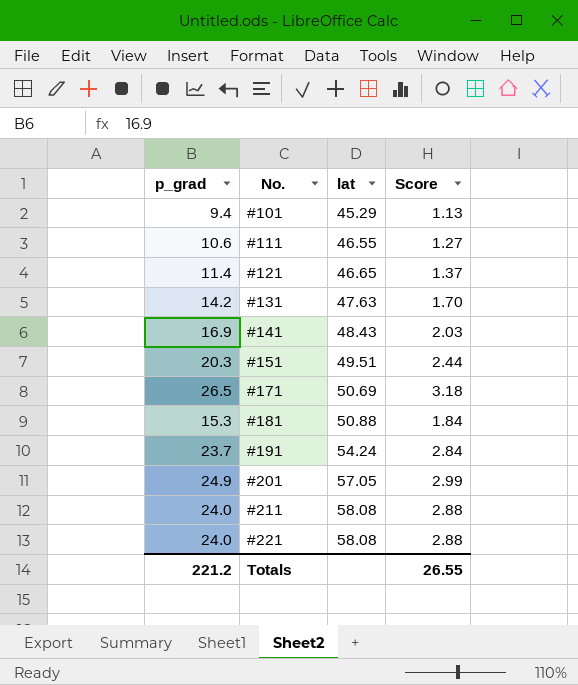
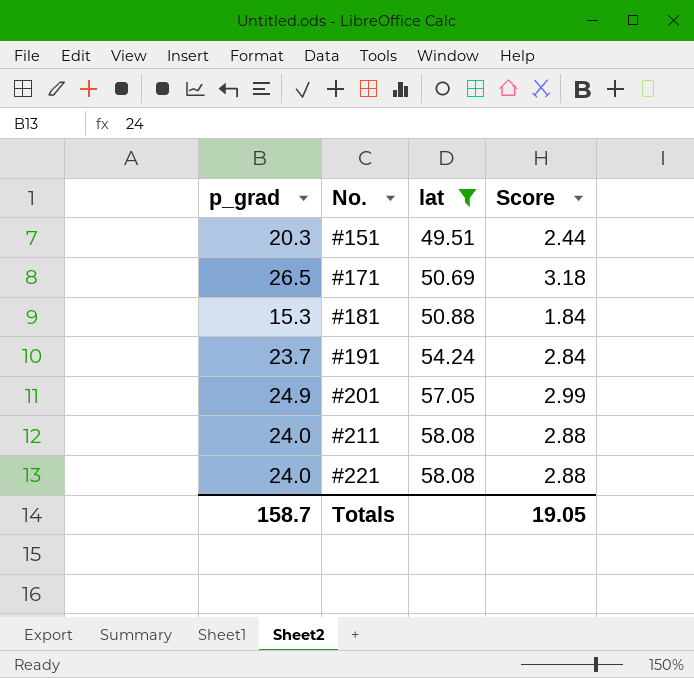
filter: none -> lat >= 49.51
Totals | p_grad: 221.2 -> 158.7
Totals | Score: 26.55 -> 19.05

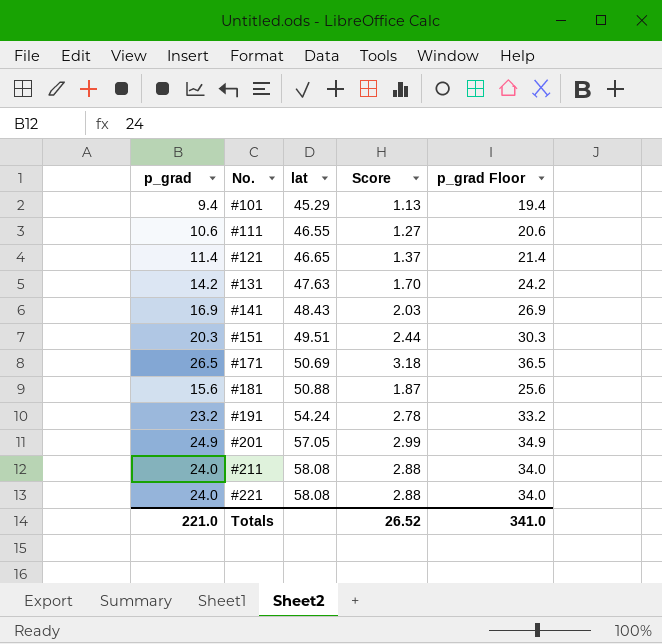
filter: lat >= 49.51 -> none
column p_grad Floor | formula: none -> [p_grad] + 10
#181 | p_grad: 15.3 -> 15.6
#181 | Score: 1.84 -> 1.87
#191 | p_grad: 23.7 -> 23.2
#191 | Score: 2.84 -> 2.78
Totals | p_grad: 158.7 -> 221.0
Totals | Score: 19.05 -> 26.52

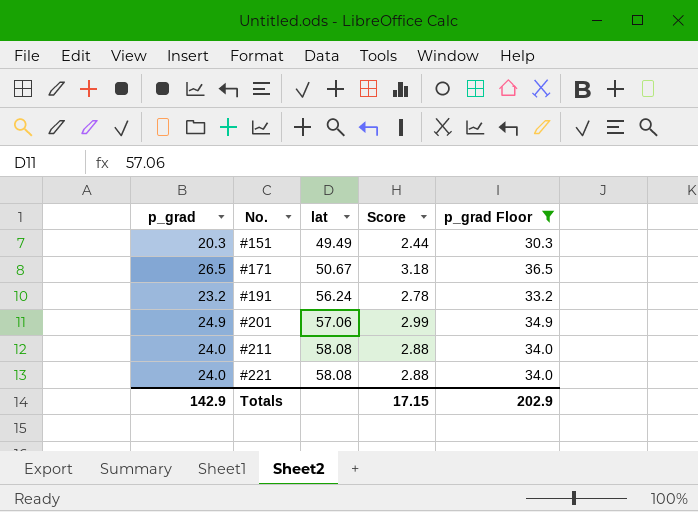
filter: none -> p_grad Floor >= 30.3
#151 | lat: 49.51 -> 49.49
#171 | lat: 50.69 -> 50.67
#191 | lat: 54.24 -> 56.24
#201 | lat: 57.05 -> 57.06
Totals | p_grad: 221.0 -> 142.9
Totals | Score: 26.52 -> 17.15
Totals | p_grad Floor: 341.0 -> 202.9

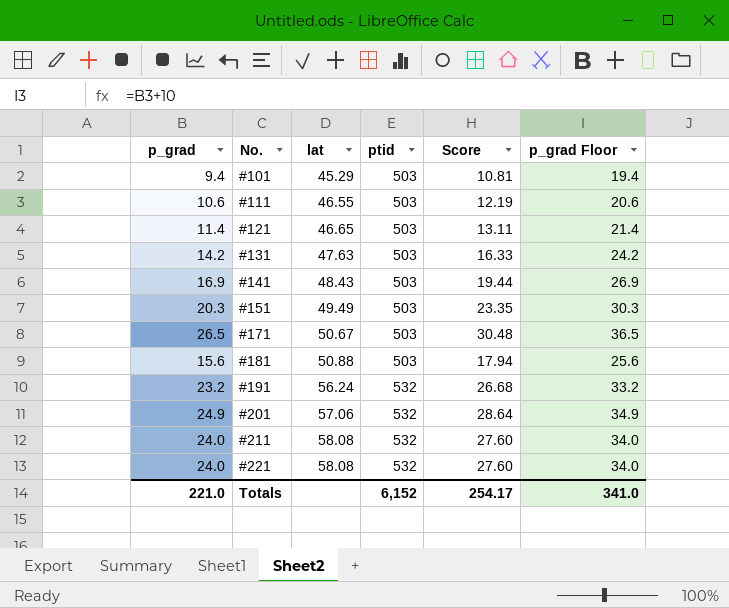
filter: p_grad Floor >= 30.3 -> none
column ptid | position: none -> 4
column Score | formula: [p_grad] * 0.12 -> [p_grad] * 1.15
Totals | p_grad: 142.9 -> 221.0
Totals | Score: 17.15 -> 254.17
Totals | p_grad Floor: 202.9 -> 341.0

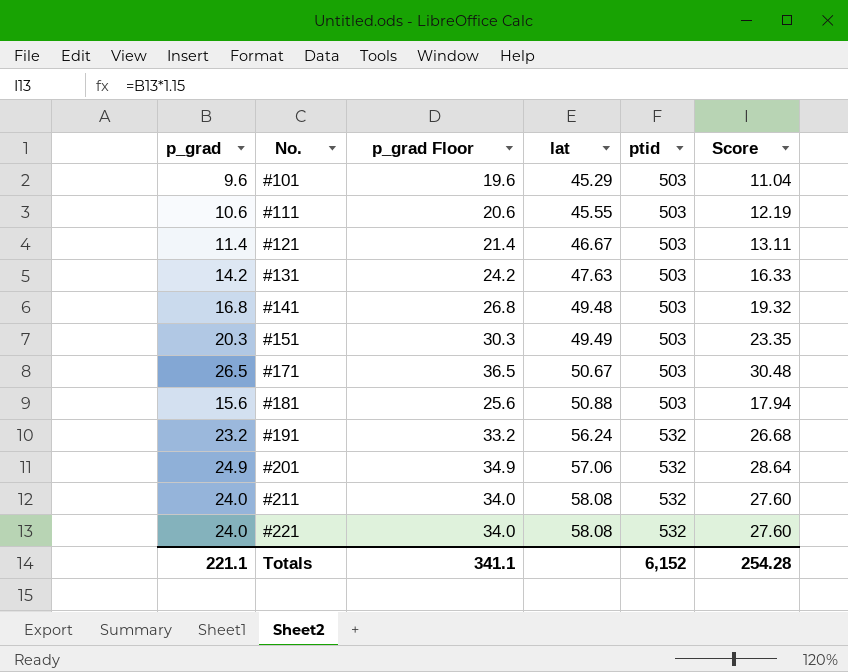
column p_grad Floor | position: 6 -> 3
#101 | p_grad: 9.4 -> 9.6
#101 | p_grad Floor: 19.4 -> 19.6
#101 | Score: 10.81 -> 11.04
#111 | lat: 46.55 -> 45.55
#121 | lat: 46.65 -> 46.67
#141 | p_grad: 16.9 -> 16.8
#141 | p_grad Floor: 26.9 -> 26.8
#141 | lat: 48.43 -> 49.48
#141 | Score: 19.44 -> 19.32
Totals | p_grad: 221.0 -> 221.1
Totals | p_grad Floor: 341.0 -> 341.1
Totals | Score: 254.17 -> 254.28

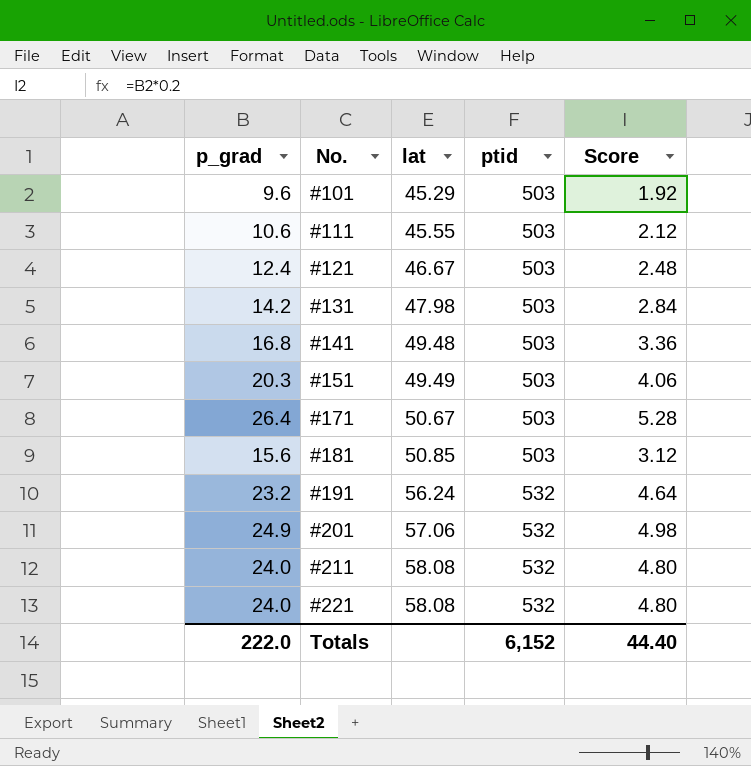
column p_grad Floor | formula: [p_grad] + 10 -> none
column Score | formula: [p_grad] * 1.15 -> [p_grad] * 0.2
#121 | p_grad: 11.4 -> 12.4
#131 | lat: 47.63 -> 47.98
#171 | p_grad: 26.5 -> 26.4
#181 | lat: 50.88 -> 50.85
Totals | p_grad: 221.1 -> 222.0
Totals | Score: 254.28 -> 44.40

